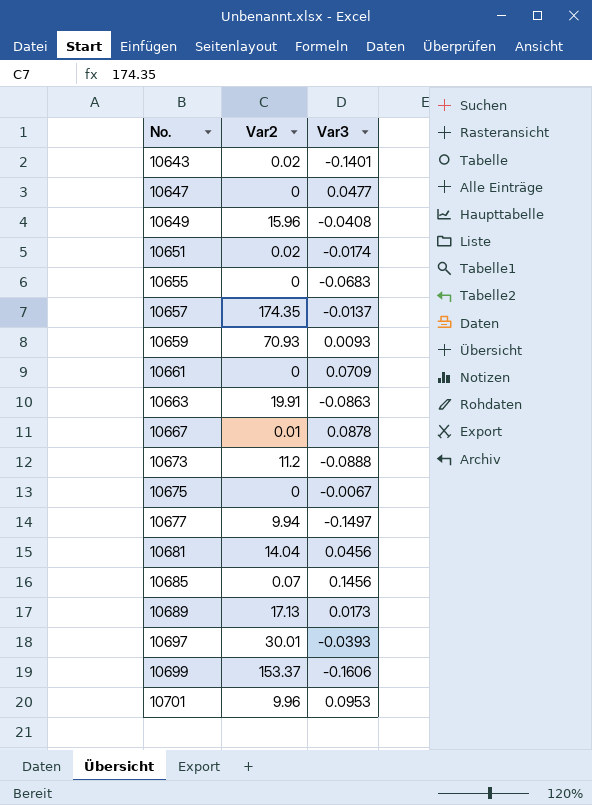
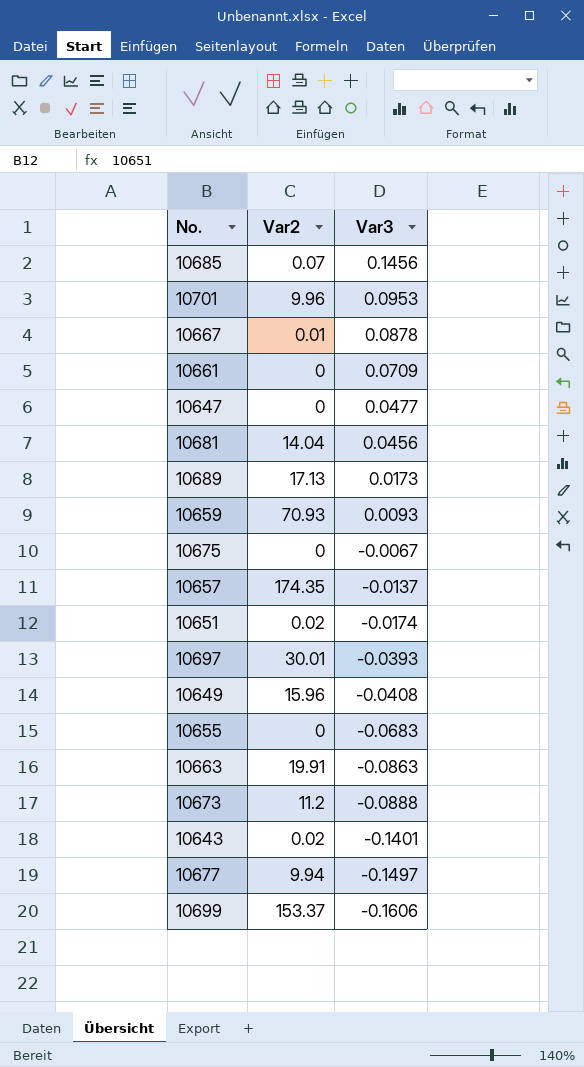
row order: No. ascending -> Var3 descending

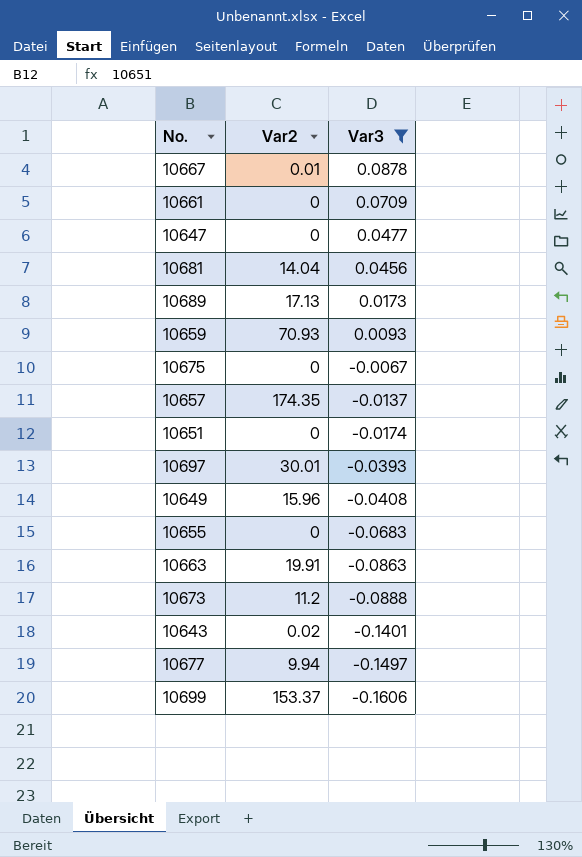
filter: none -> Var3 <= 0.0878
10651 | Var2: 0.02 -> 0

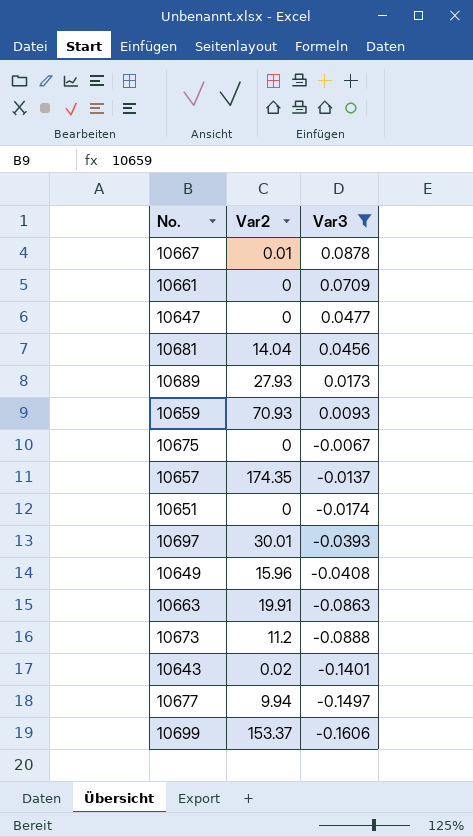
row 10655: 0 | -0.0683 -> none
10689 | Var2: 17.13 -> 27.93

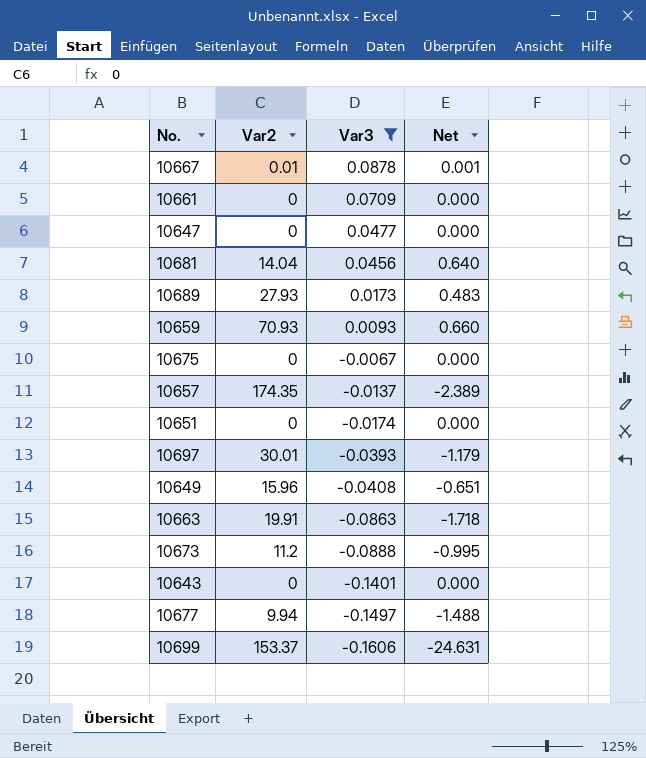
column Net | formula: none -> [Var2] * [Var3]
10643 | Var2: 0.02 -> 0

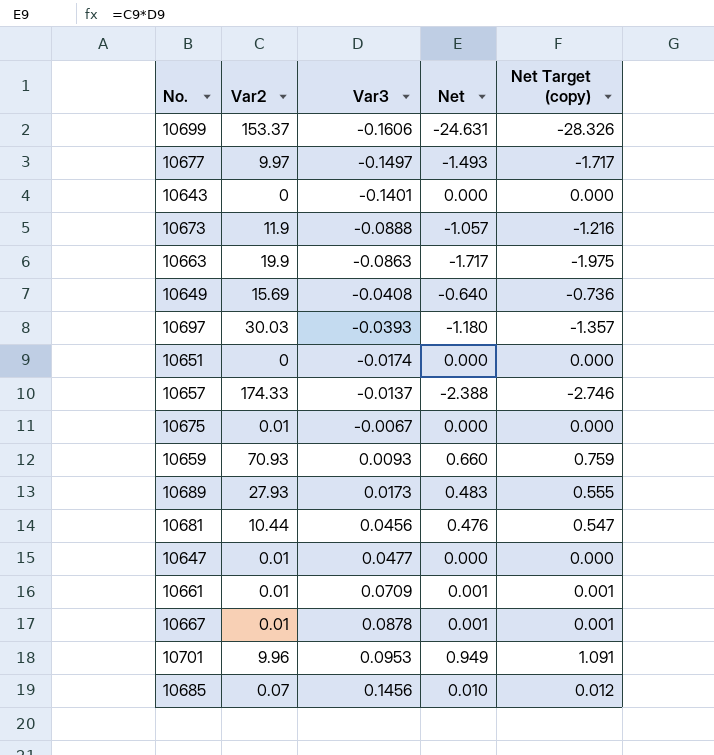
filter: Var3 <= 0.0878 -> none
row order: Var3 descending -> Var3 ascending
column Net Target (copy) | formula: none -> [Net] * 1.15
10677 | Var2: 9.94 -> 9.97
10677 | Net: -1.488 -> -1.493
10673 | Var2: 11.2 -> 11.9
10673 | Net: -0.995 -> -1.057
10663 | Var2: 19.91 -> 19.9
10663 | Net: -1.718 -> -1.717
10649 | Var2: 15.96 -> 15.69
10649 | Net: -0.651 -> -0.640
10697 | Var2: 30.01 -> 30.03
10697 | Net: -1.179 -> -1.180
10657 | Var2: 174.35 -> 174.33
10657 | Net: -2.389 -> -2.388
10675 | Var2: 0 -> 0.01
10681 | Var2: 14.04 -> 10.44
10681 | Net: 0.640 -> 0.476
10647 | Var2: 0 -> 0.01
10661 | Var2: 0 -> 0.01
10661 | Net: 0.000 -> 0.001

